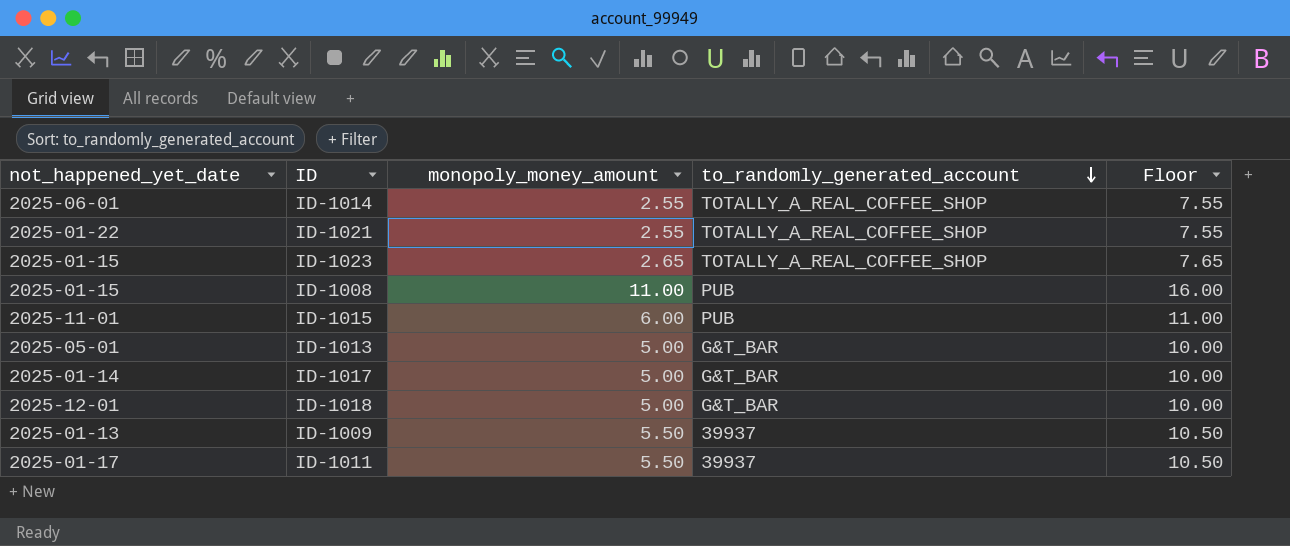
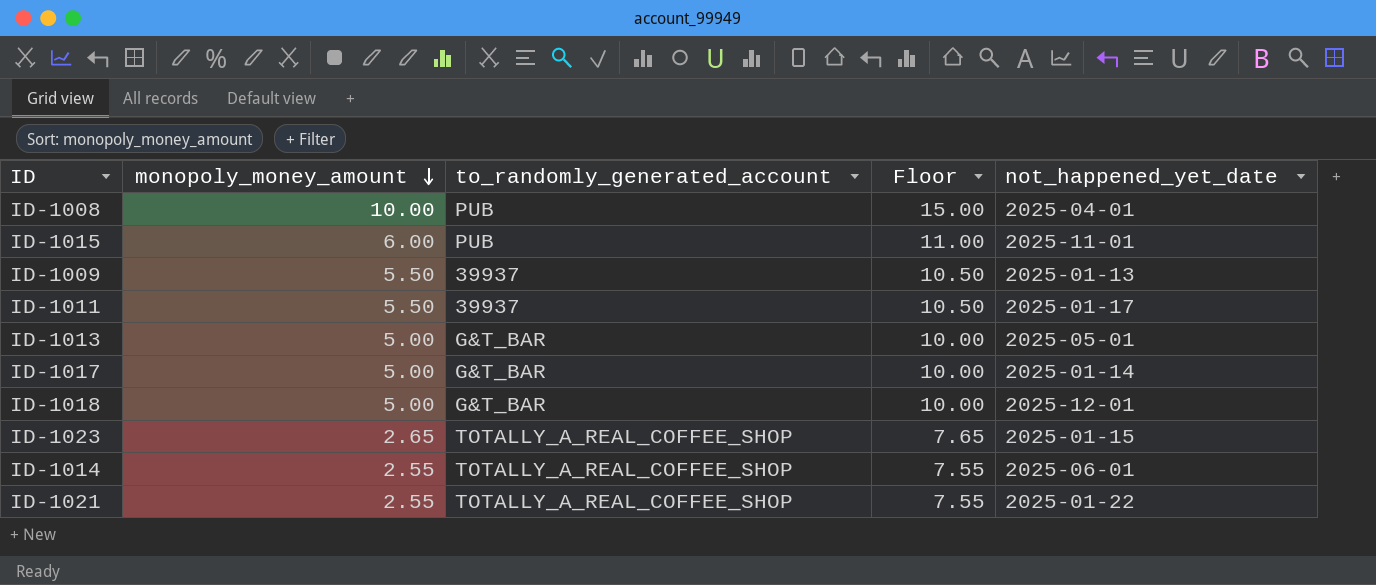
row order: to_randomly_generated_account descending -> monopoly_money_amount descending
column not_happened_yet_date | position: 1 -> 5
ID-1008 | monopoly_money_amount: 11.00 -> 10.00
ID-1008 | Floor: 16.00 -> 15.00
ID-1008 | not_happened_yet_date: 2025-01-15 -> 2025-04-01

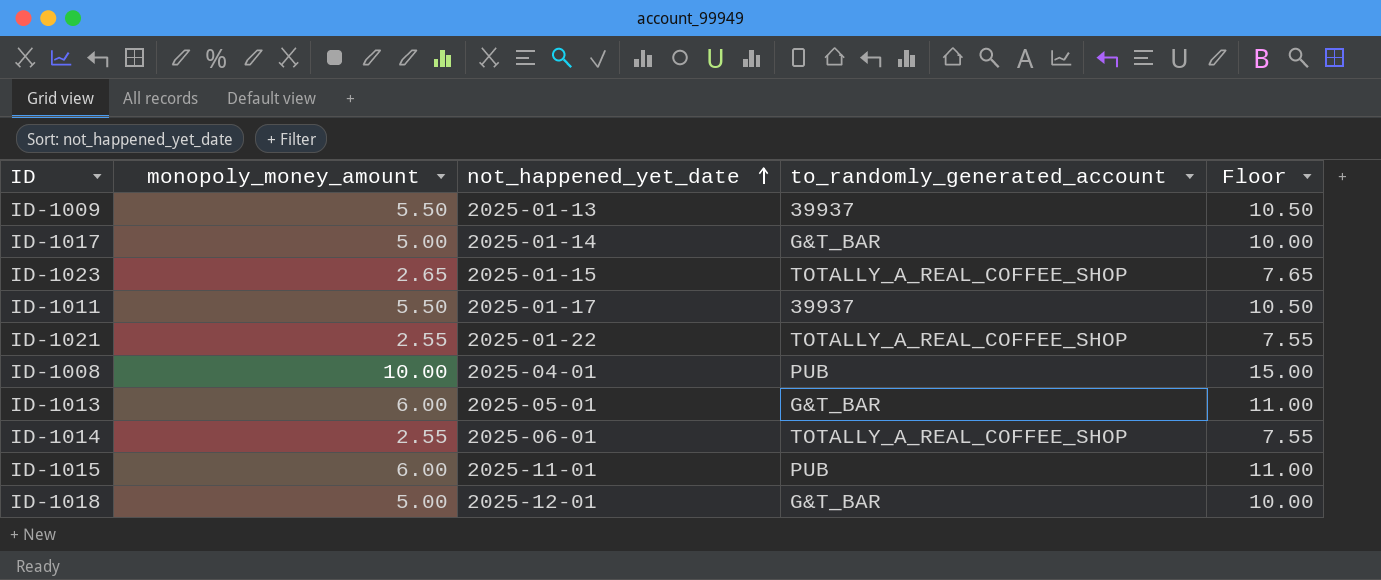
row order: monopoly_money_amount descending -> not_happened_yet_date ascending
column not_happened_yet_date | position: 5 -> 3
ID-1013 | monopoly_money_amount: 5.00 -> 6.00
ID-1013 | Floor: 10.00 -> 11.00

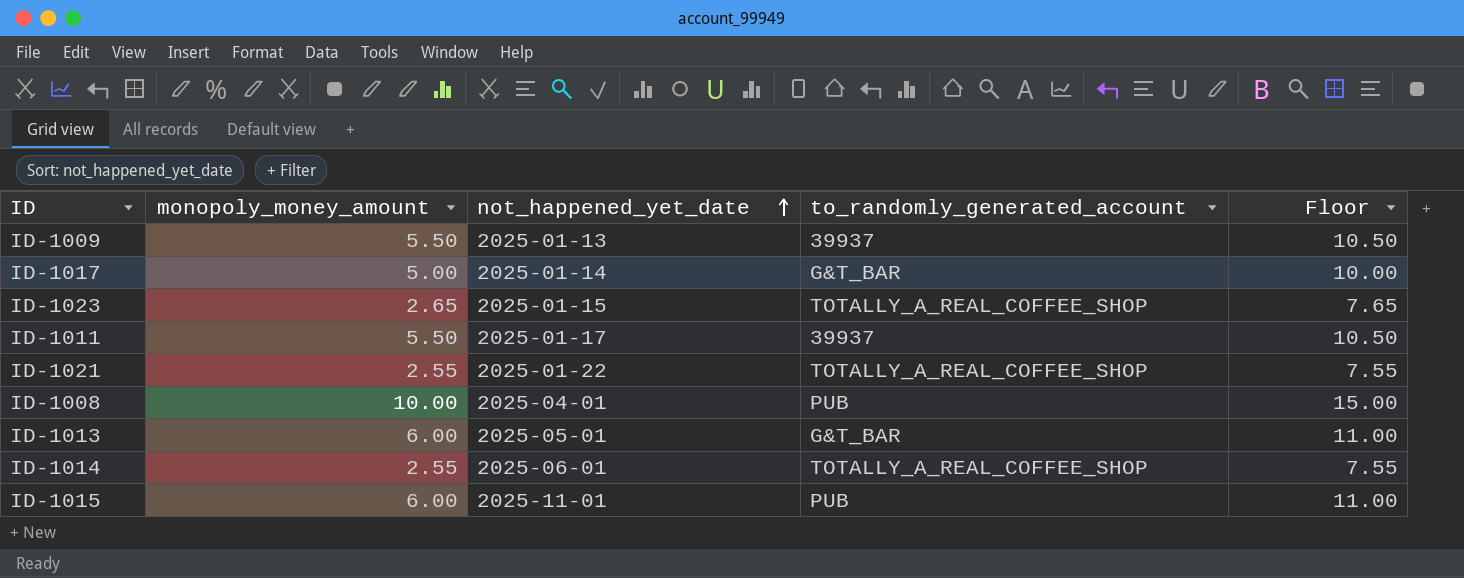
row ID-1018: 5.00 | 2025-12-01 | G&T_BAR | 10.00 -> none

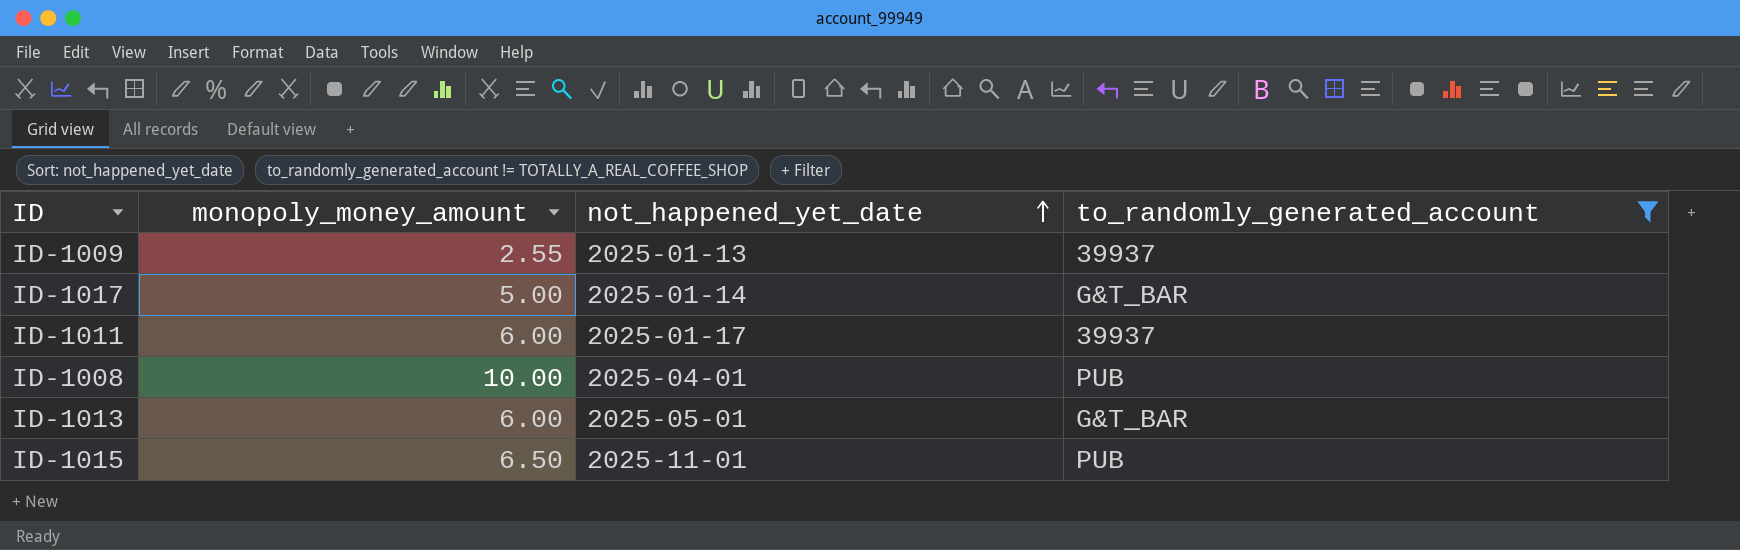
filter: none -> to_randomly_generated_account != TOTALLY_A_REAL_COFFEE_SHOP
column Floor | formula: [monopoly_money_amount] + 5 -> none
ID-1009 | monopoly_money_amount: 5.50 -> 2.55
ID-1011 | monopoly_money_amount: 5.50 -> 6.00
ID-1015 | monopoly_money_amount: 6.00 -> 6.50

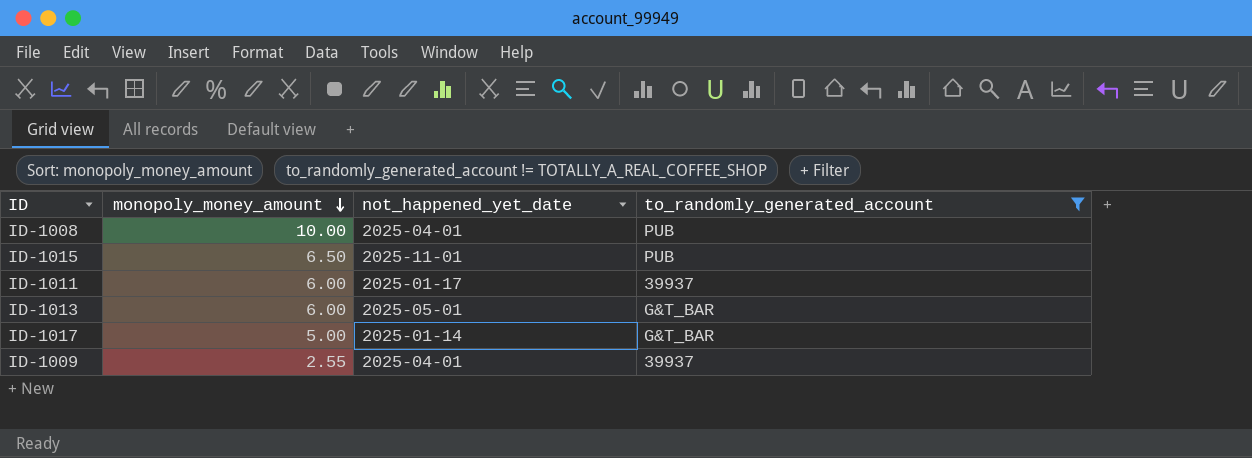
row order: not_happened_yet_date ascending -> monopoly_money_amount descending
ID-1009 | not_happened_yet_date: 2025-01-13 -> 2025-04-01

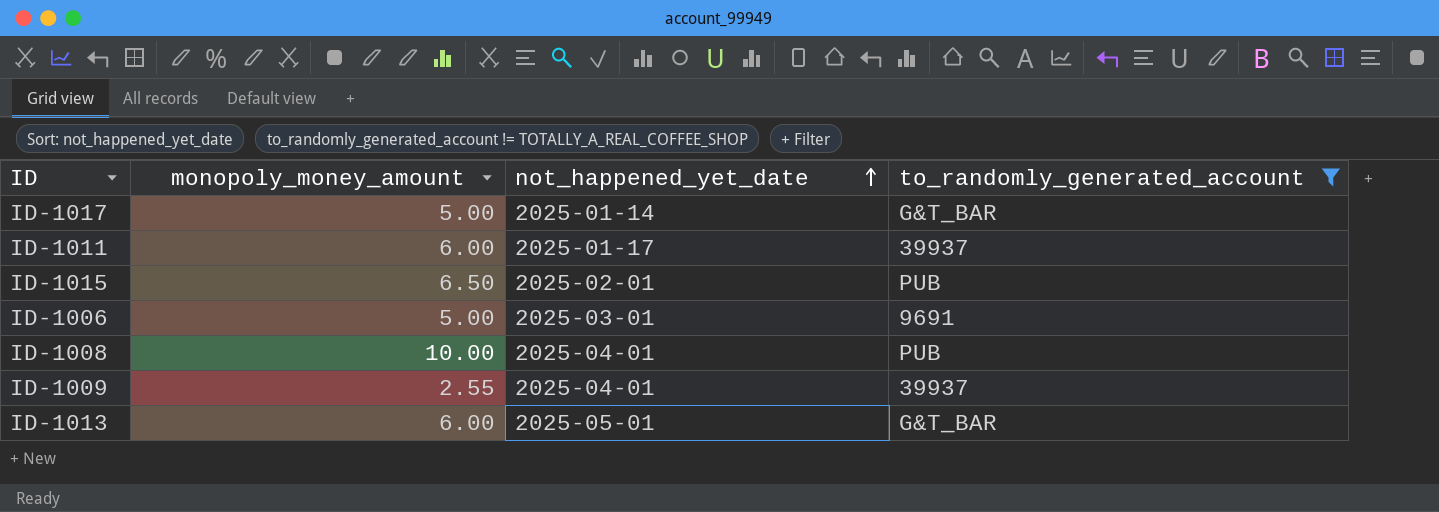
row order: monopoly_money_amount descending -> not_happened_yet_date ascending
ID-1015 | not_happened_yet_date: 2025-11-01 -> 2025-02-01
row ID-1006: none -> 5.00 | 2025-03-01 | 9691

